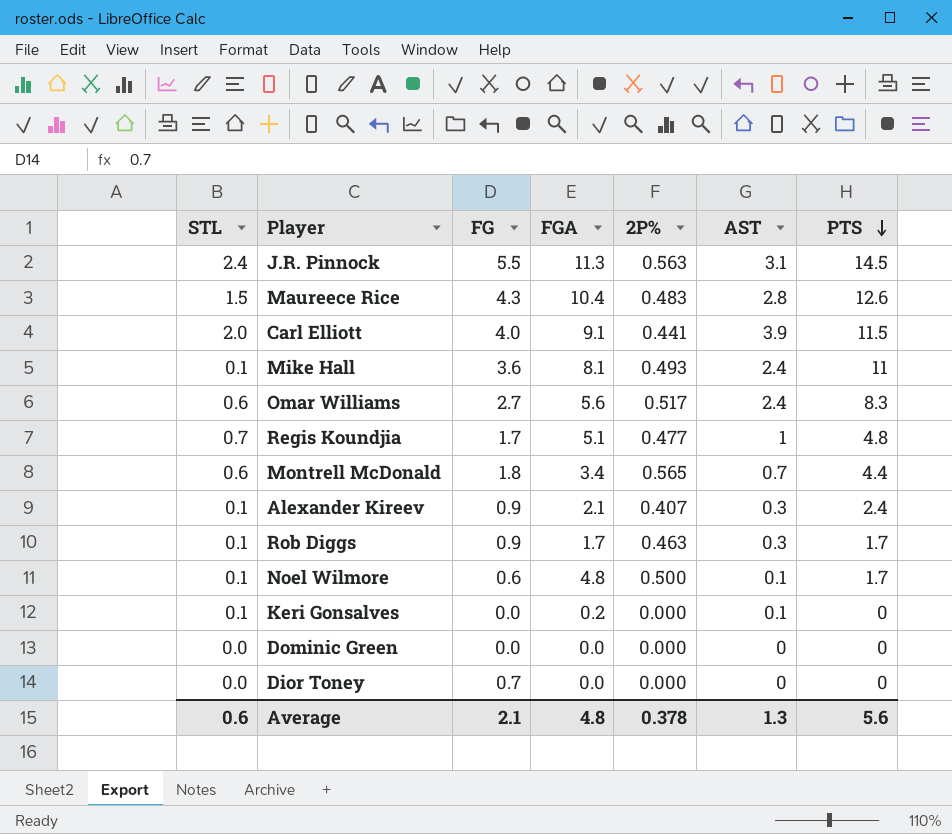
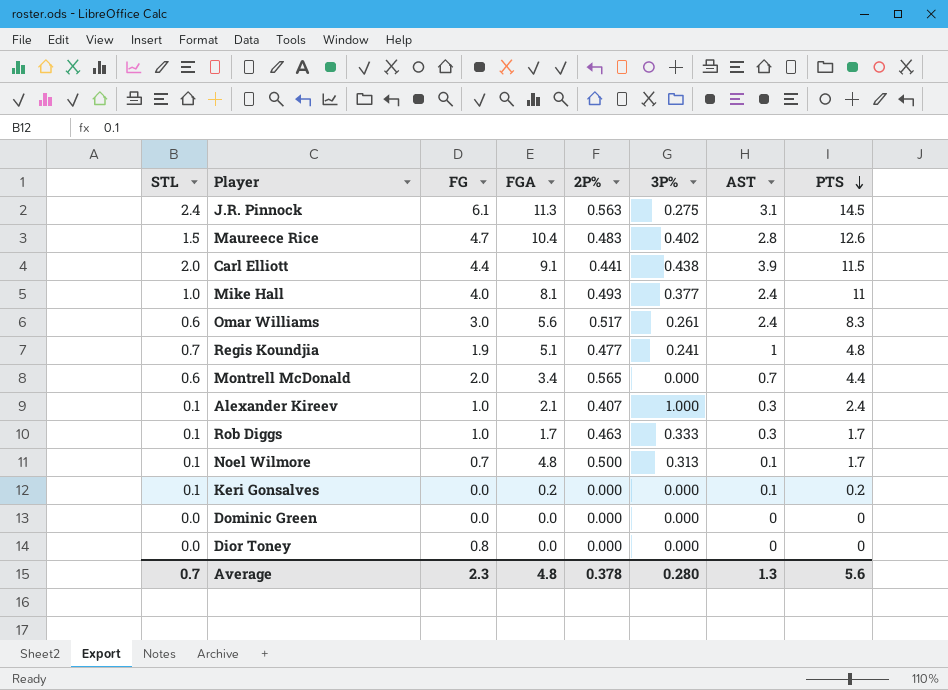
column 3P% | position: none -> 6
J.R. Pinnock | FG: 5.5 -> 6.1
Maureece Rice | FG: 4.3 -> 4.7
Carl Elliott | FG: 4.0 -> 4.4
Mike Hall | STL: 0.1 -> 1.0
Mike Hall | FG: 3.6 -> 4.0
Omar Williams | FG: 2.7 -> 3.0
Regis Koundjia | FG: 1.7 -> 1.9
Montrell McDonald | FG: 1.8 -> 2.0
Alexander Kireev | FG: 0.9 -> 1.0
Rob Diggs | FG: 0.9 -> 1.0
Noel Wilmore | FG: 0.6 -> 0.7
Keri Gonsalves | PTS: 0 -> 0.2
Dior Toney | FG: 0.7 -> 0.8
Average | STL: 0.6 -> 0.7
Average | FG: 2.1 -> 2.3

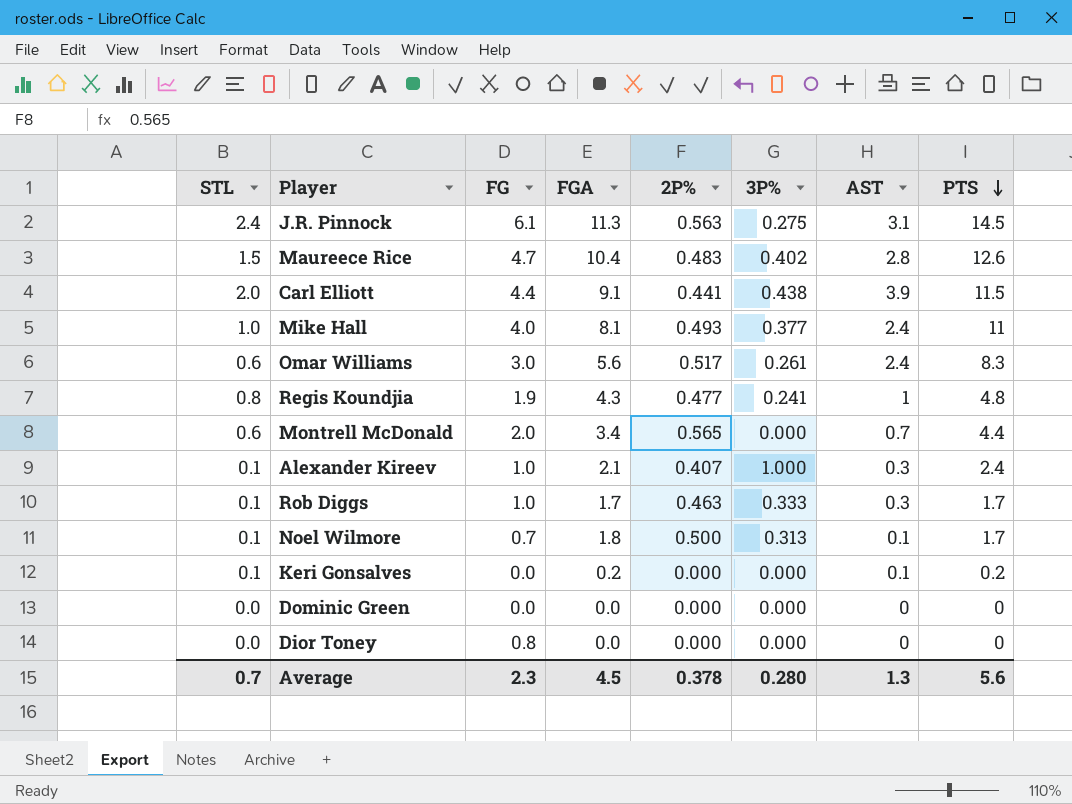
Regis Koundjia | STL: 0.7 -> 0.8
Regis Koundjia | FGA: 5.1 -> 4.3
Noel Wilmore | FGA: 4.8 -> 1.8
Average | FGA: 4.8 -> 4.5

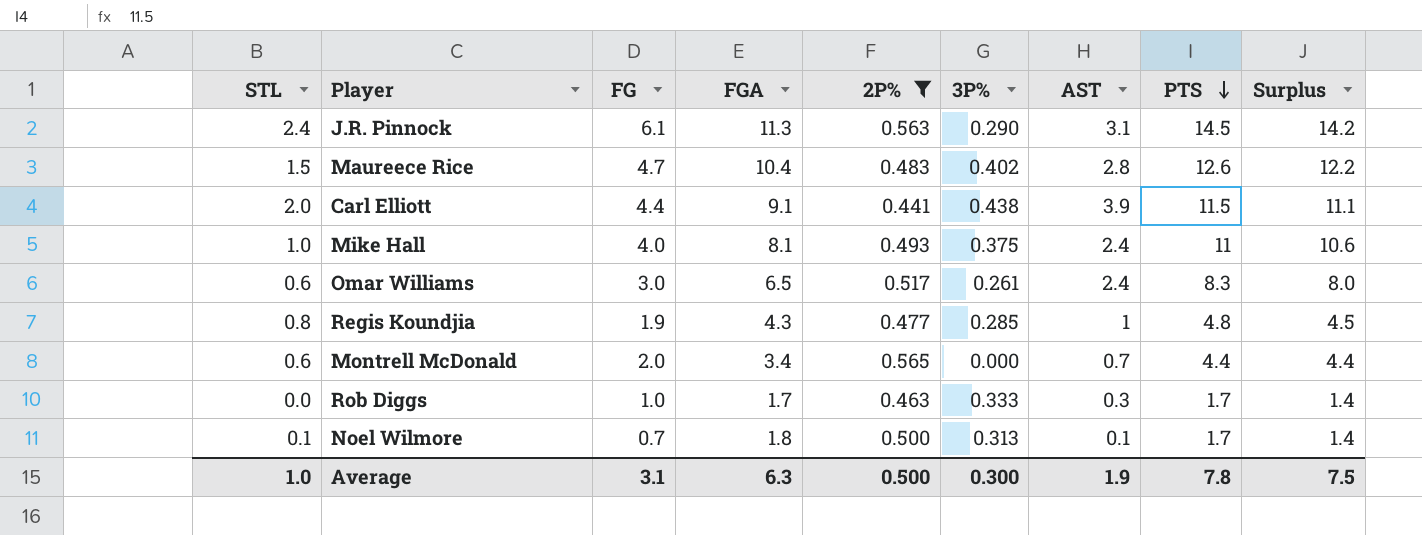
filter: none -> 2P% >= 0.441
column Surplus | formula: none -> [PTS] - [3P%]
J.R. Pinnock | 3P%: 0.275 -> 0.290
Mike Hall | 3P%: 0.377 -> 0.375
Omar Williams | FGA: 5.6 -> 6.5
Regis Koundjia | 3P%: 0.241 -> 0.285
Rob Diggs | STL: 0.1 -> 0.0
Average | STL: 0.7 -> 1.0
Average | FG: 2.3 -> 3.1
Average | FGA: 4.5 -> 6.3
Average | 2P%: 0.378 -> 0.500
Average | 3P%: 0.280 -> 0.300
Average | AST: 1.3 -> 1.9
Average | PTS: 5.6 -> 7.8

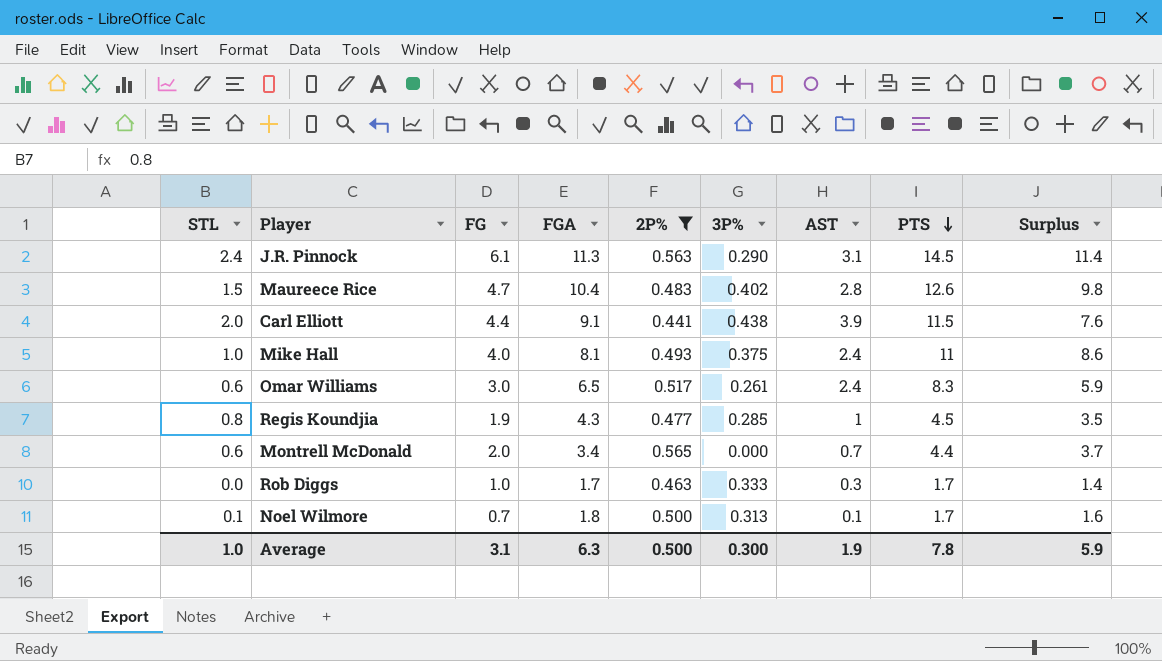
column Surplus | formula: [PTS] - [3P%] -> [PTS] - [AST]
Regis Koundjia | PTS: 4.8 -> 4.5
Average | Surplus: 7.5 -> 5.9

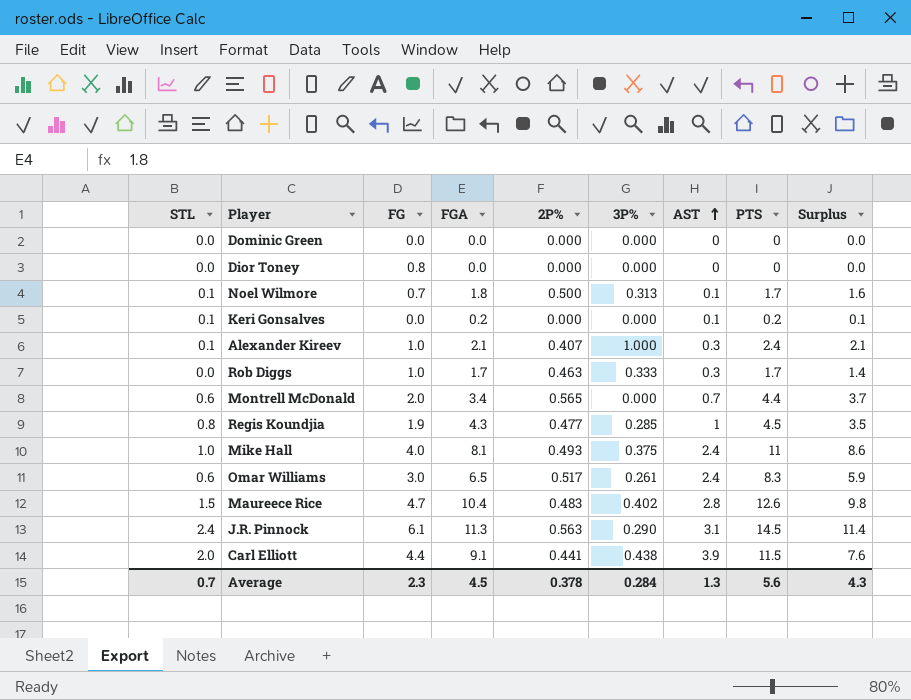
filter: 2P% >= 0.441 -> none
row order: PTS descending -> AST ascending
Average | STL: 1.0 -> 0.7
Average | FG: 3.1 -> 2.3
Average | FGA: 6.3 -> 4.5
Average | 2P%: 0.500 -> 0.378
Average | 3P%: 0.300 -> 0.284
Average | AST: 1.9 -> 1.3
Average | PTS: 7.8 -> 5.6
Average | Surplus: 5.9 -> 4.3

